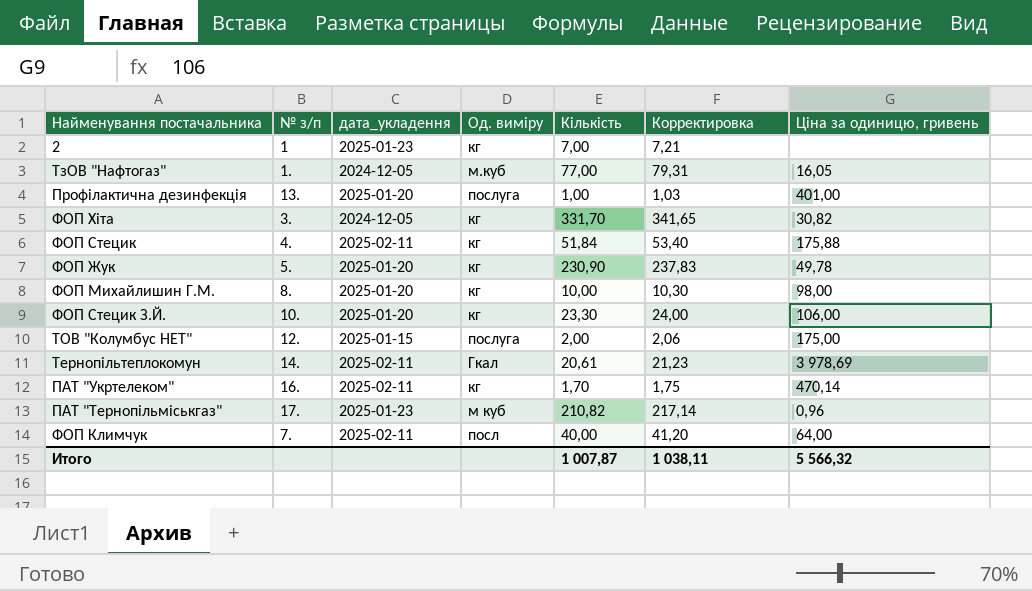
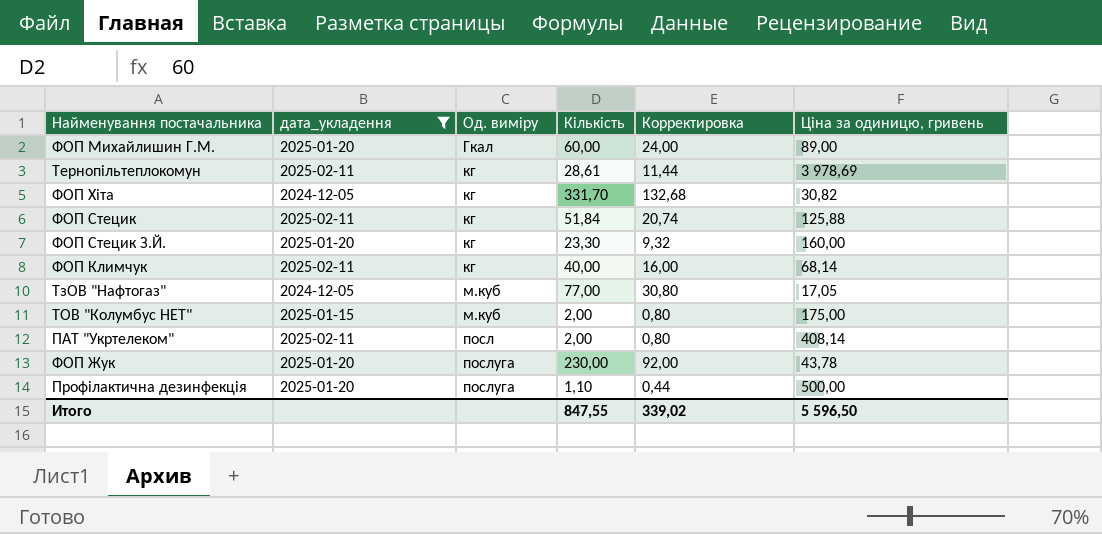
filter: none -> дата_укладення != 2025-01-23
row order: none -> Од. виміру ascending
column № з/п | position: 2 -> none
column Корректировка | formula: [Кількість] * 1,03 -> [Кількість] * 0,4
ФОП Михайлишин Г.М. | Од. виміру: кг -> Гкал
ФОП Михайлишин Г.М. | Кількість: 10,00 -> 60,00
ФОП Михайлишин Г.М. | Ціна за одиницю, гривень: 98,00 -> 89,00
Тернопільтеплокомун | Од. виміру: Гкал -> кг
Тернопільтеплокомун | Кількість: 20,61 -> 28,61
ФОП Стецик | Ціна за одиницю, гривень: 175,88 -> 125,88
ФОП Стецик З.Й. | Ціна за одиницю, гривень: 106,00 -> 160,00
ФОП Климчук | Од. виміру: посл -> кг
ФОП Климчук | Ціна за одиницю, гривень: 64,00 -> 68,14
ТзОВ "Нафтогаз" | Ціна за одиницю, гривень: 16,05 -> 17,05
ТОВ "Колумбус НЕТ" | Од. виміру: послуга -> м.куб
ПАТ "Укртелеком" | Од. виміру: кг -> посл
ПАТ "Укртелеком" | Кількість: 1,70 -> 2,00
ПАТ "Укртелеком" | Ціна за одиницю, гривень: 470,14 -> 408,14
ФОП Жук | Од. виміру: кг -> послуга
ФОП Жук | Кількість: 230,90 -> 230,00
ФОП Жук | Ціна за одиницю, гривень: 49,78 -> 43,78
Профілактична дезинфекція | Кількість: 1,00 -> 1,10
Профілактична дезинфекція | Ціна за одиницю, гривень: 401,00 -> 500,00
Итого | Кількість: 1 007,87 -> 847,55
Итого | Корректировка: 1 038,11 -> 339,02
Итого | Ціна за одиницю, гривень: 5 566,32 -> 5 596,50

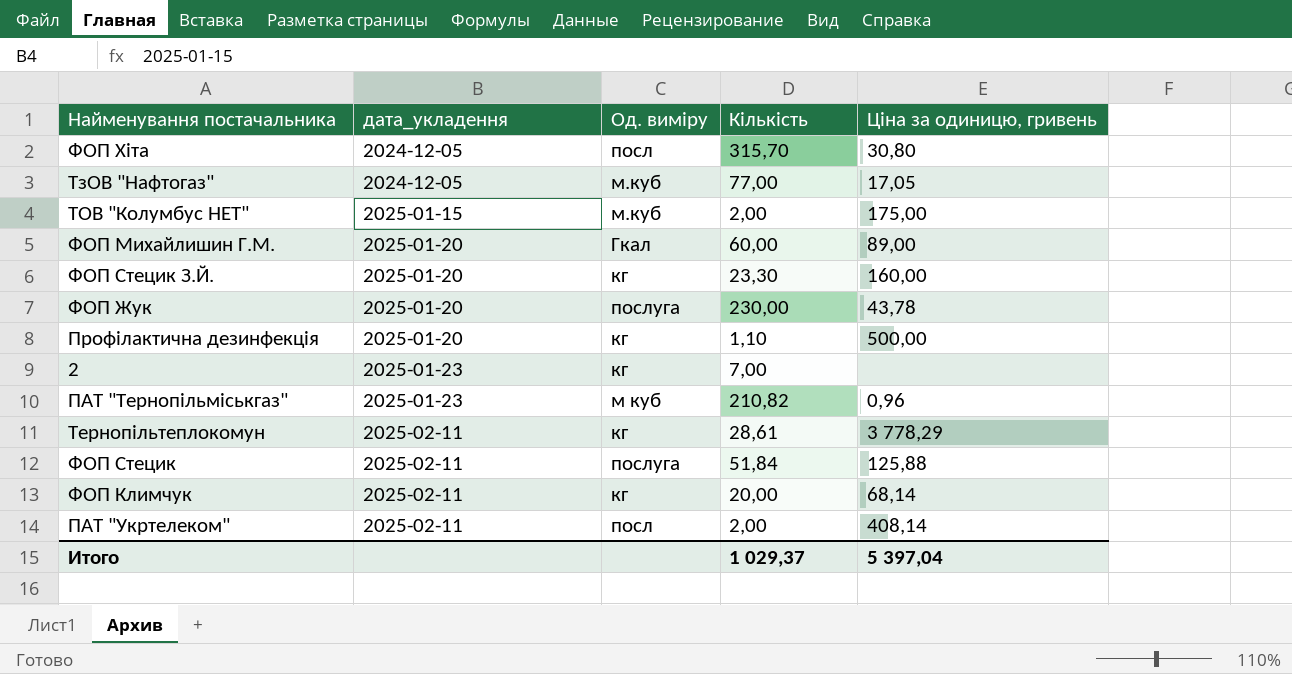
filter: дата_укладення != 2025-01-23 -> none
row order: Од. виміру ascending -> дата_укладення ascending
column Корректировка | formula: [Кількість] * 0,4 -> none
ФОП Хіта | Од. виміру: кг -> посл
ФОП Хіта | Кількість: 331,70 -> 315,70
ФОП Хіта | Ціна за одиницю, гривень: 30,82 -> 30,80
Профілактична дезинфекція | Од. виміру: послуга -> кг
Тернопільтеплокомун | Ціна за одиницю, гривень: 3 978,69 -> 3 778,29
ФОП Стецик | Од. виміру: кг -> послуга
ФОП Климчук | Кількість: 40,00 -> 20,00
Итого | Кількість: 847,55 -> 1 029,37
Итого | Ціна за одиницю, гривень: 5 596,50 -> 5 397,04

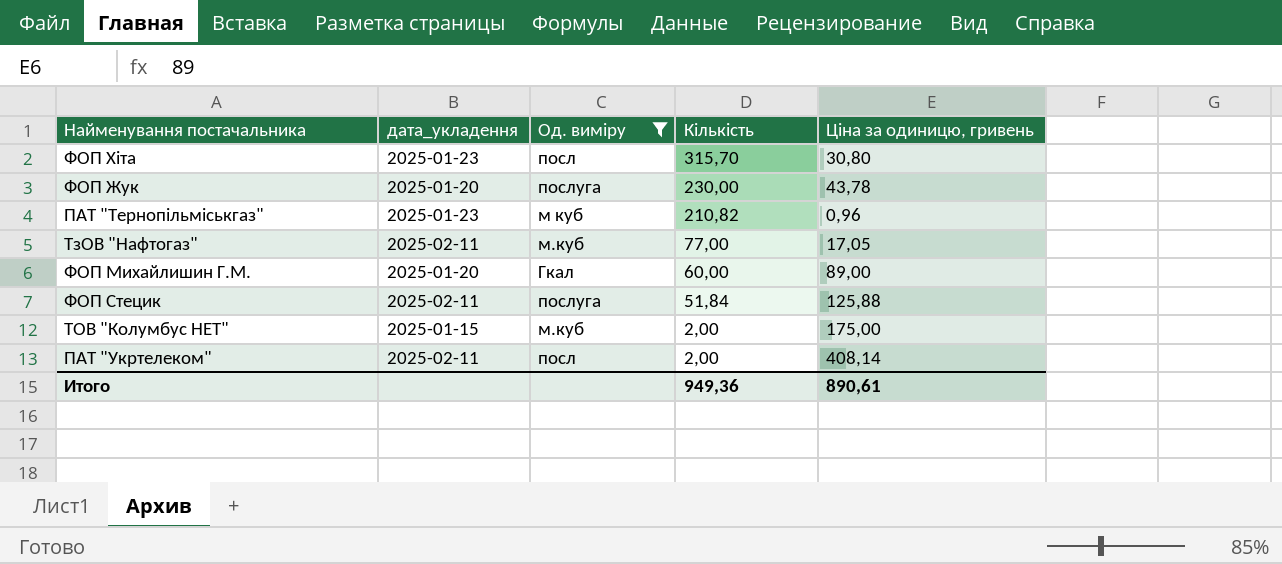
filter: none -> Од. виміру != кг
row order: дата_укладення ascending -> Кількість descending
ФОП Хіта | дата_укладення: 2024-12-05 -> 2025-01-23
ТзОВ "Нафтогаз" | дата_укладення: 2024-12-05 -> 2025-02-11
Итого | Кількість: 1 029,37 -> 949,36
Итого | Ціна за одиницю, гривень: 5 397,04 -> 890,61

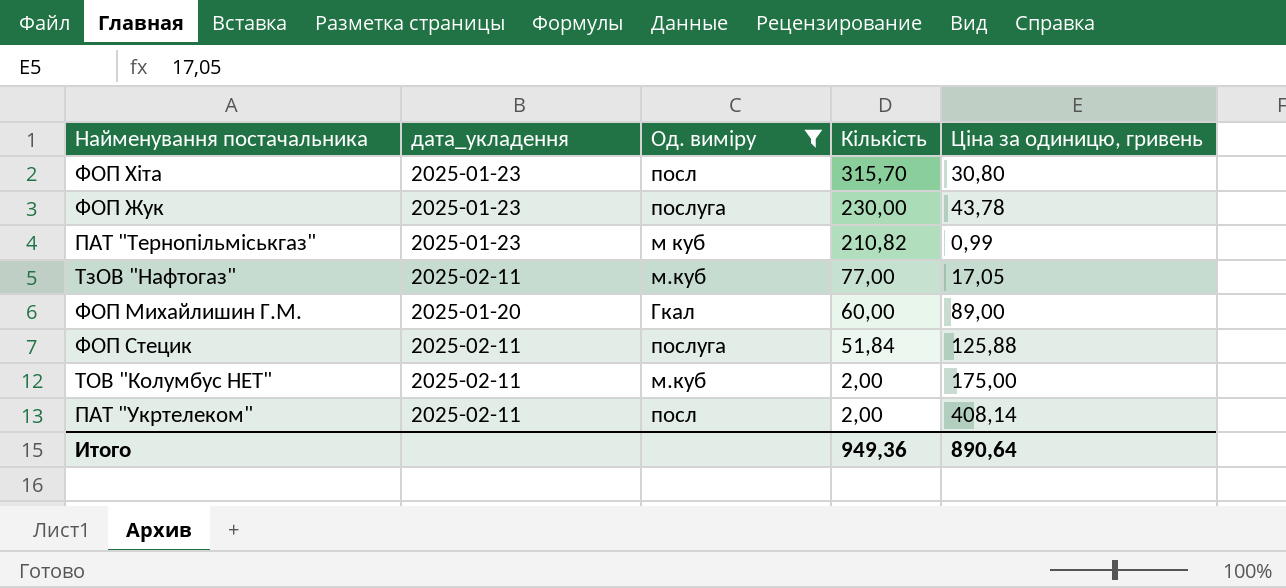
ФОП Жук | дата_укладення: 2025-01-20 -> 2025-01-23
ПАТ "Тернопільміськгаз" | Ціна за одиницю, гривень: 0,96 -> 0,99
ТОВ "Колумбус НЕТ" | дата_укладення: 2025-01-15 -> 2025-02-11
Итого | Ціна за одиницю, гривень: 890,61 -> 890,64

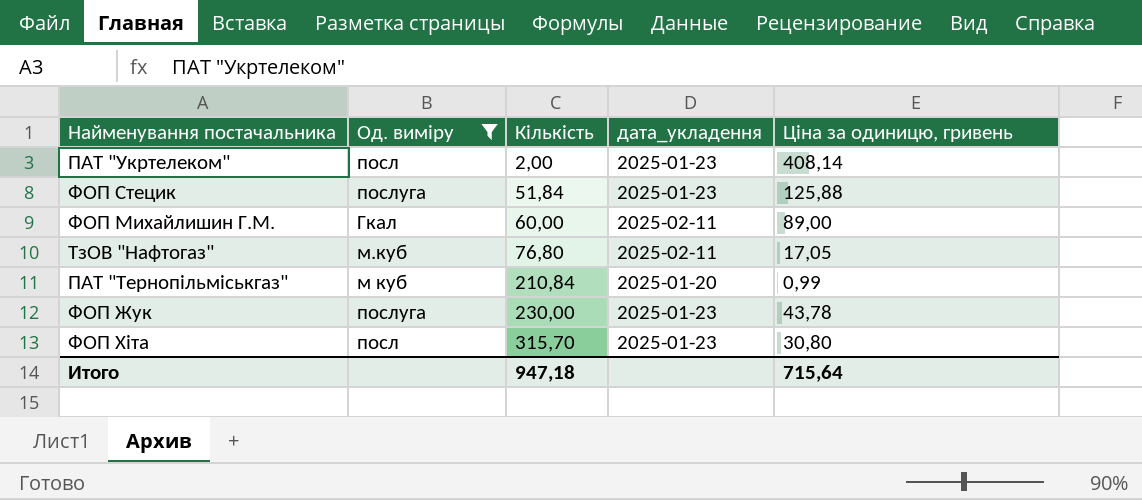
row order: Кількість descending -> Кількість ascending
column дата_укладення | position: 2 -> 4
row ТОВ "Колумбус НЕТ": 2025-02-11 | м.куб | 2,00 | 175,00 -> none
ПАТ "Укртелеком" | дата_укладення: 2025-02-11 -> 2025-01-23
ФОП Стецик | дата_укладення: 2025-02-11 -> 2025-01-23
ФОП Михайлишин Г.М. | дата_укладення: 2025-01-20 -> 2025-02-11
ТзОВ "Нафтогаз" | Кількість: 77,00 -> 76,80
ПАТ "Тернопільміськгаз" | Кількість: 210,82 -> 210,84
ПАТ "Тернопільміськгаз" | дата_укладення: 2025-01-23 -> 2025-01-20
Итого | Кількість: 949,36 -> 947,18
Итого | Ціна за одиницю, гривень: 890,64 -> 715,64

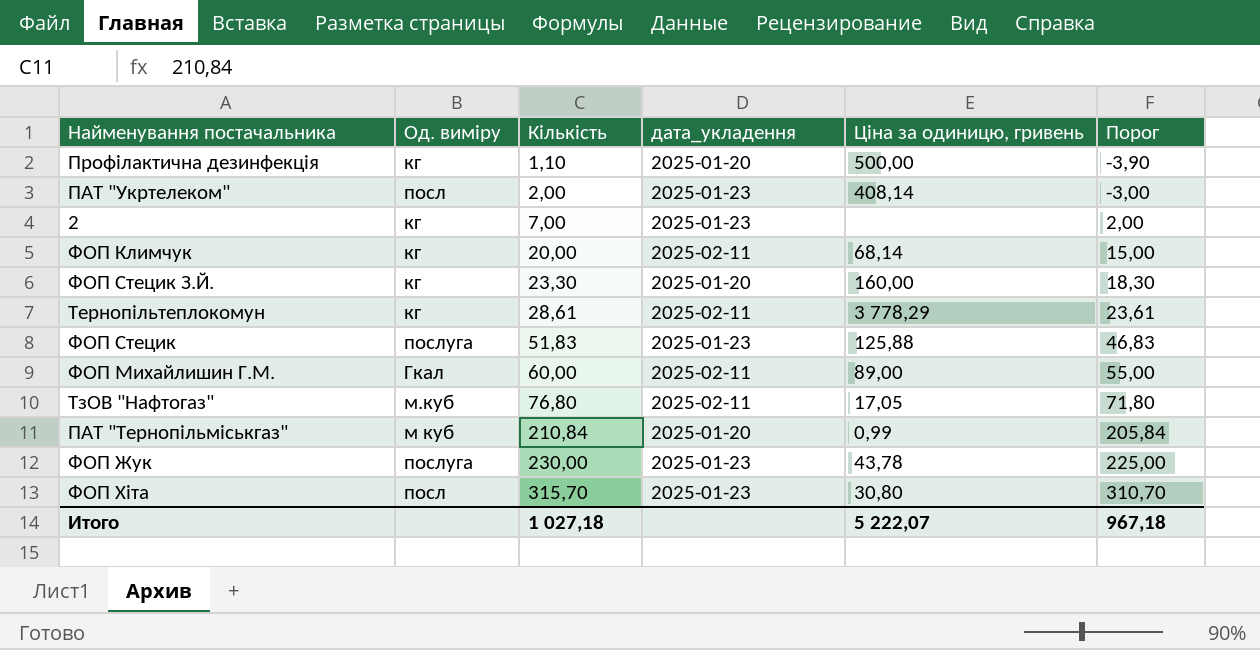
filter: Од. виміру != кг -> none
column Порог | formula: none -> [Кількість] - 5
ФОП Стецик | Кількість: 51,84 -> 51,83
Итого | Кількість: 947,18 -> 1 027,18
Итого | Ціна за одиницю, гривень: 715,64 -> 5 222,07

